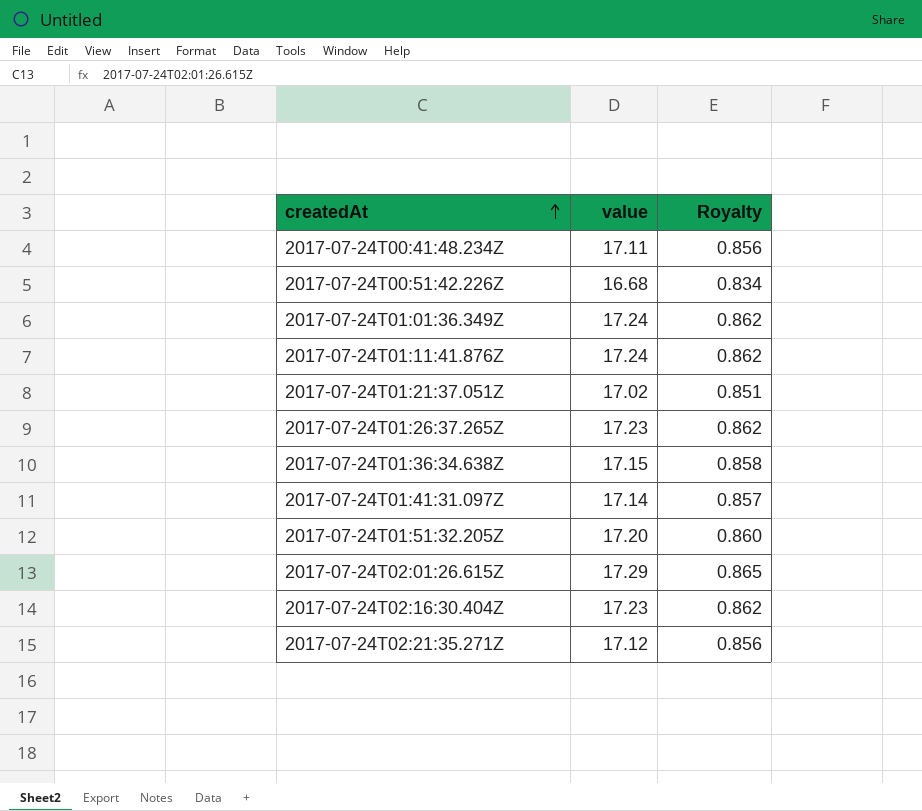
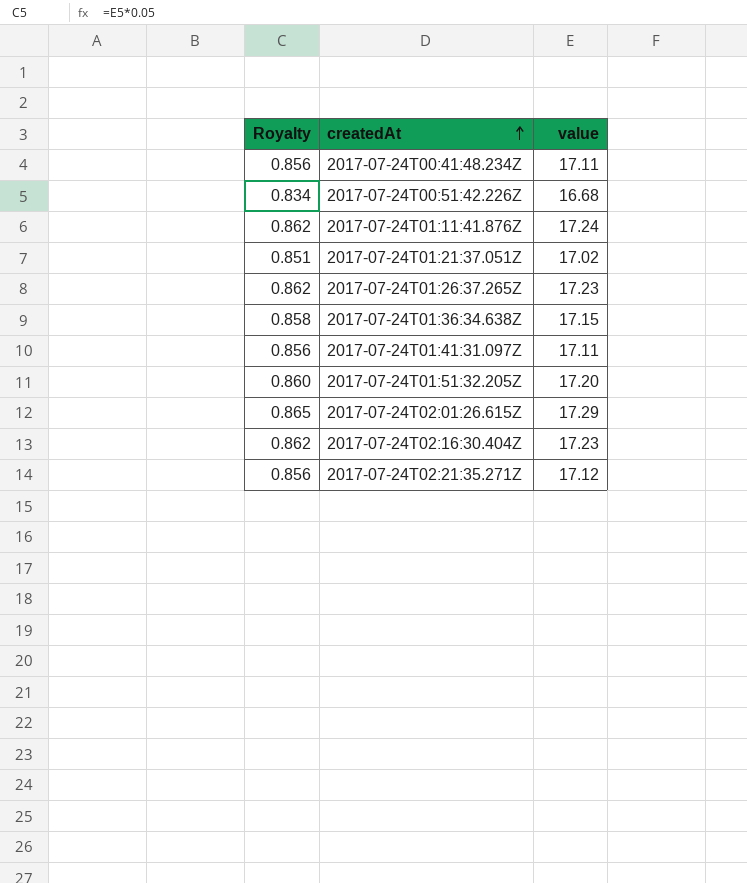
column Royalty | position: 3 -> 1
row 2017-07-24T01:01:36.349Z: 17.24 | 0.862 -> none
2017-07-24T01:41:31.097Z | Royalty: 0.857 -> 0.856
2017-07-24T01:41:31.097Z | value: 17.14 -> 17.11

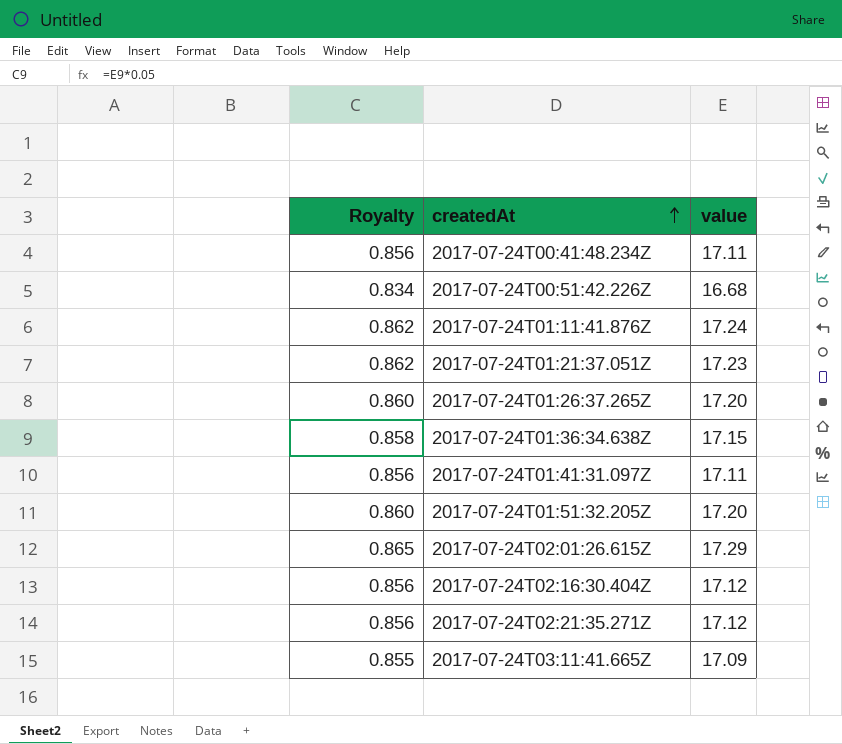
2017-07-24T01:21:37.051Z | Royalty: 0.851 -> 0.862
2017-07-24T01:21:37.051Z | value: 17.02 -> 17.23
2017-07-24T01:26:37.265Z | Royalty: 0.862 -> 0.860
2017-07-24T01:26:37.265Z | value: 17.23 -> 17.20
2017-07-24T02:16:30.404Z | Royalty: 0.862 -> 0.856
2017-07-24T02:16:30.404Z | value: 17.23 -> 17.12
row 2017-07-24T03:11:41.665Z: none -> 0.855 | 17.09

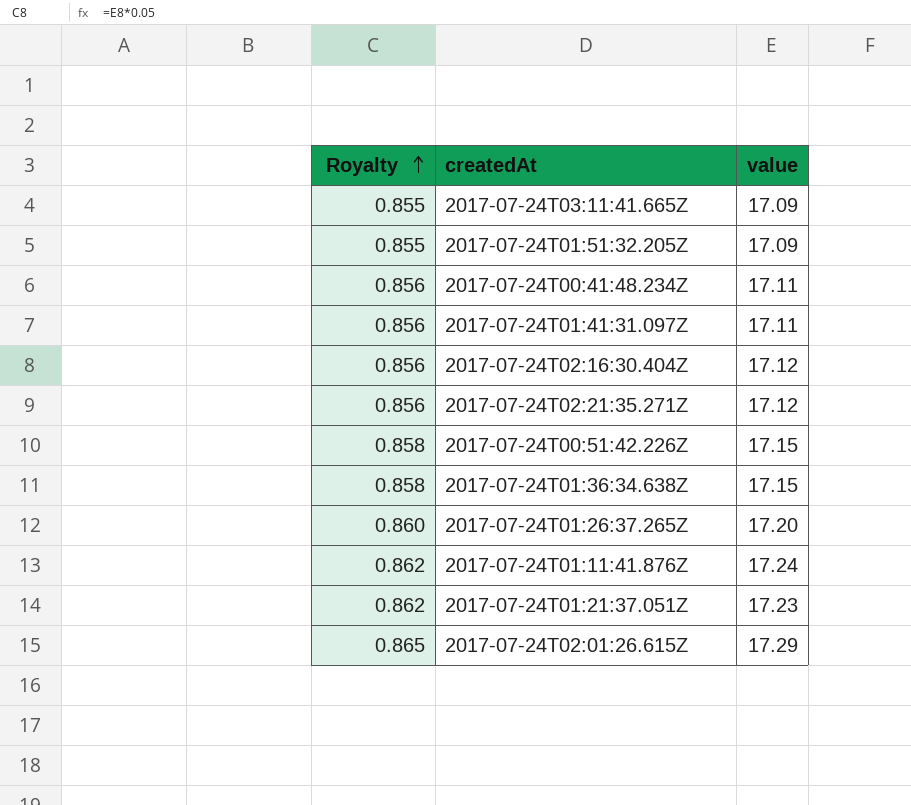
row order: createdAt ascending -> Royalty ascending
2017-07-24T01:51:32.205Z | Royalty: 0.860 -> 0.855
2017-07-24T01:51:32.205Z | value: 17.20 -> 17.09
2017-07-24T00:51:42.226Z | Royalty: 0.834 -> 0.858
2017-07-24T00:51:42.226Z | value: 16.68 -> 17.15

